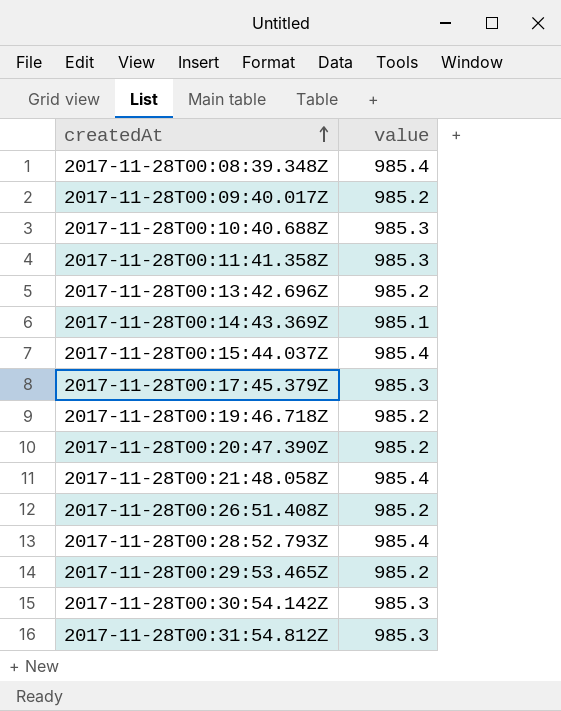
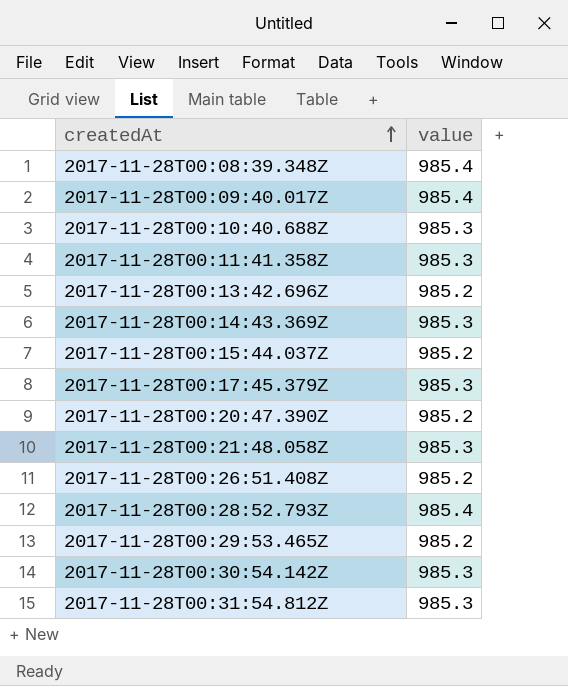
row 2017-11-28T00:19:46.718Z: 985.2 -> none
2017-11-28T00:09:40.017Z | value: 985.2 -> 985.4
2017-11-28T00:14:43.369Z | value: 985.1 -> 985.3
2017-11-28T00:15:44.037Z | value: 985.4 -> 985.2
2017-11-28T00:21:48.058Z | value: 985.4 -> 985.3

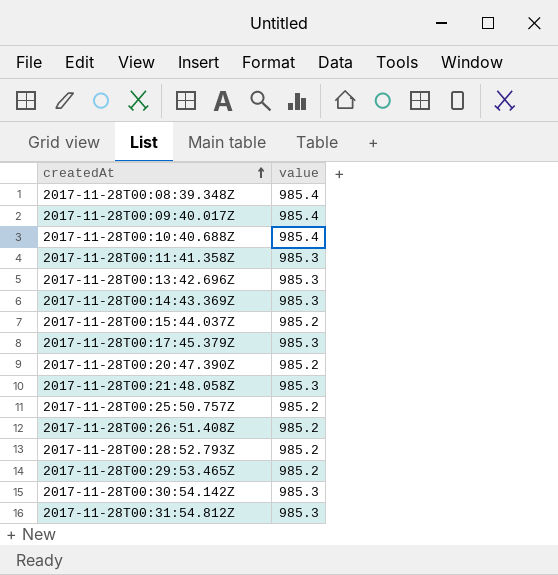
2017-11-28T00:10:40.688Z | value: 985.3 -> 985.4
2017-11-28T00:13:42.696Z | value: 985.2 -> 985.3
row 2017-11-28T00:25:50.757Z: none -> 985.2
2017-11-28T00:28:52.793Z | value: 985.4 -> 985.2

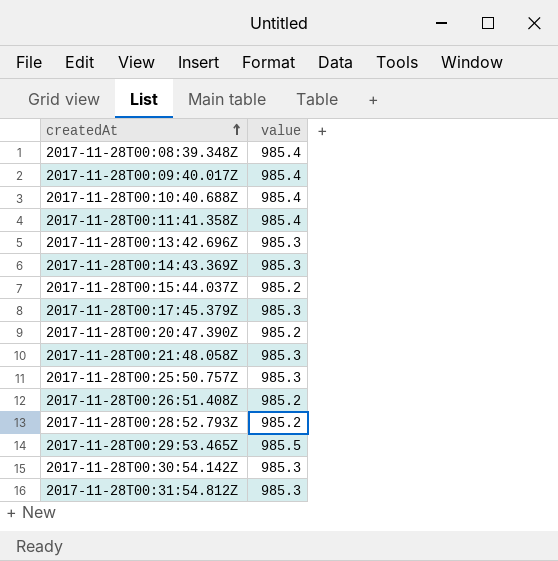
2017-11-28T00:11:41.358Z | value: 985.3 -> 985.4
2017-11-28T00:25:50.757Z | value: 985.2 -> 985.3
2017-11-28T00:29:53.465Z | value: 985.2 -> 985.5

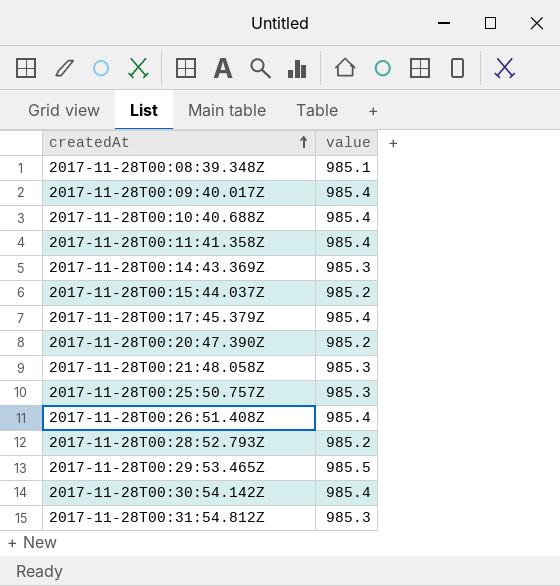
row 2017-11-28T00:13:42.696Z: 985.3 -> none
2017-11-28T00:08:39.348Z | value: 985.4 -> 985.1
2017-11-28T00:17:45.379Z | value: 985.3 -> 985.4
2017-11-28T00:26:51.408Z | value: 985.2 -> 985.4
2017-11-28T00:30:54.142Z | value: 985.3 -> 985.4

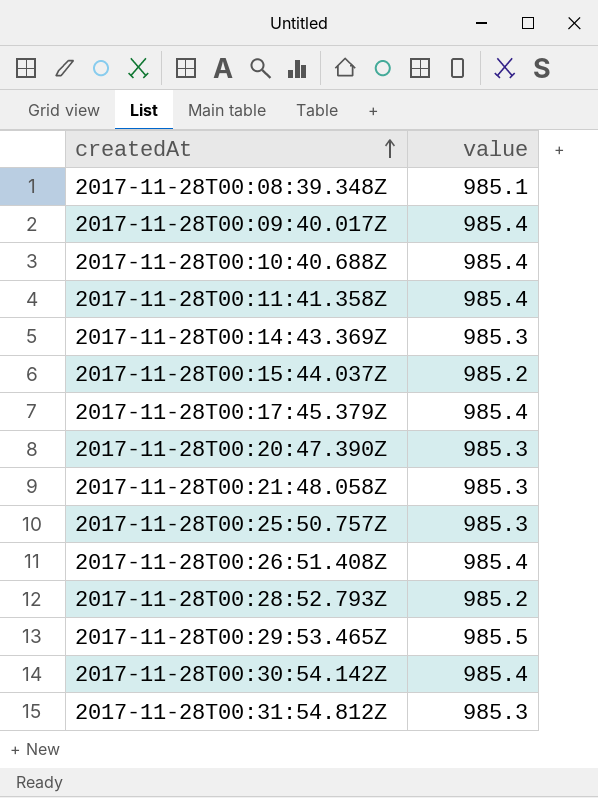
2017-11-28T00:20:47.390Z | value: 985.2 -> 985.3

